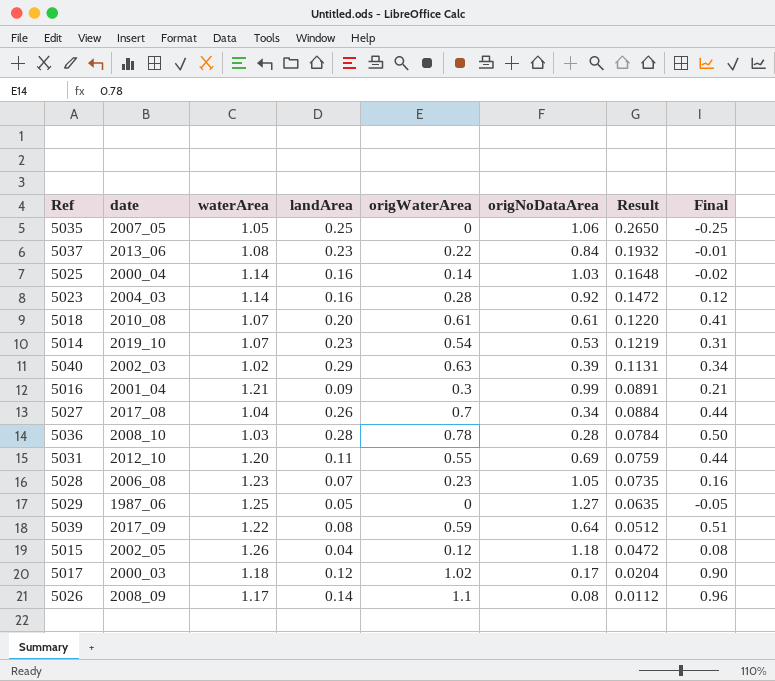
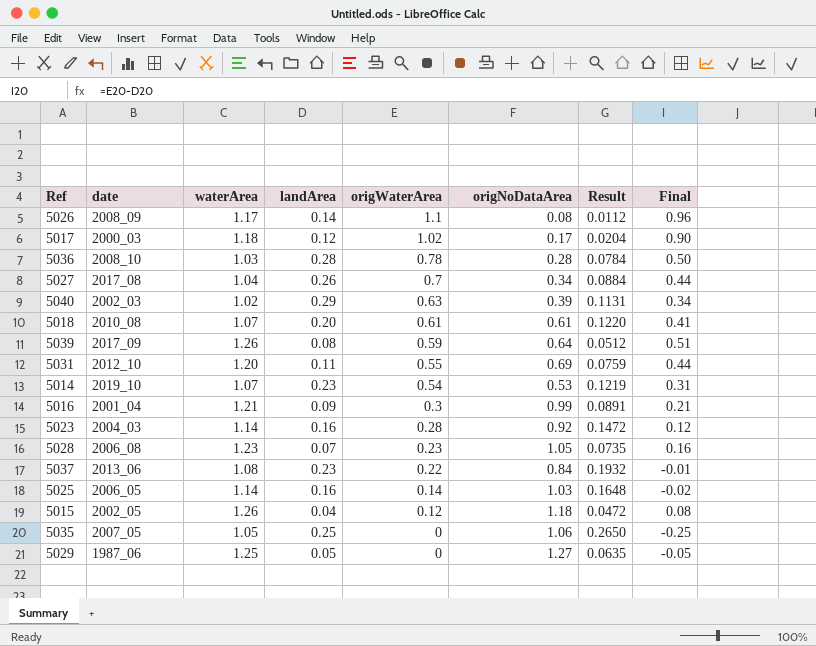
row order: Result descending -> origWaterArea descending
5039 | waterArea: 1.22 -> 1.26
5025 | date: 2000_04 -> 2006_05

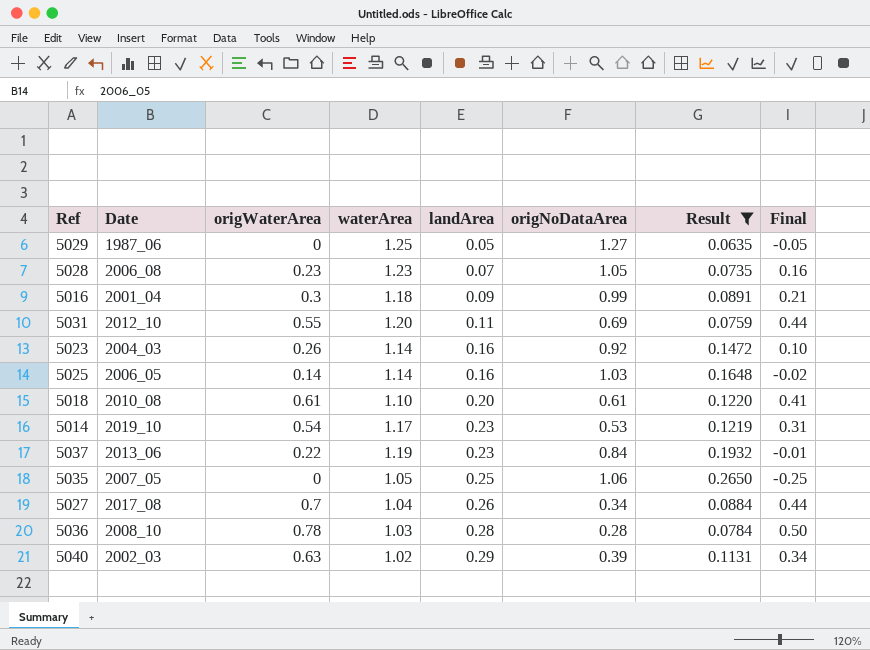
filter: none -> Result >= 0.0635
row order: origWaterArea descending -> landArea ascending
column name: date -> Date
column origWaterArea | position: 5 -> 3
5016 | waterArea: 1.21 -> 1.18
5023 | origWaterArea: 0.28 -> 0.26
5023 | Final: 0.12 -> 0.10
5018 | waterArea: 1.07 -> 1.10
5014 | waterArea: 1.07 -> 1.17
5037 | waterArea: 1.08 -> 1.19

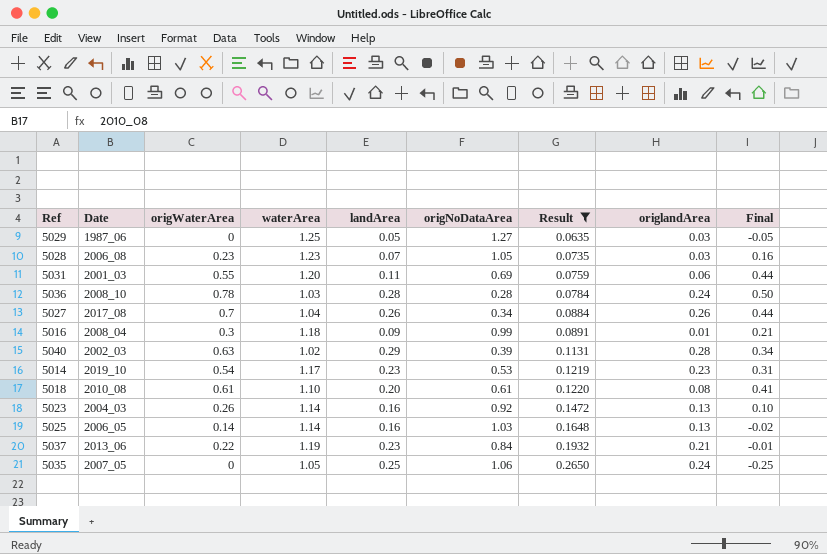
row order: landArea ascending -> Result ascending
column origlandArea | position: none -> 8
5031 | Date: 2012_10 -> 2001_03
5016 | Date: 2001_04 -> 2008_04

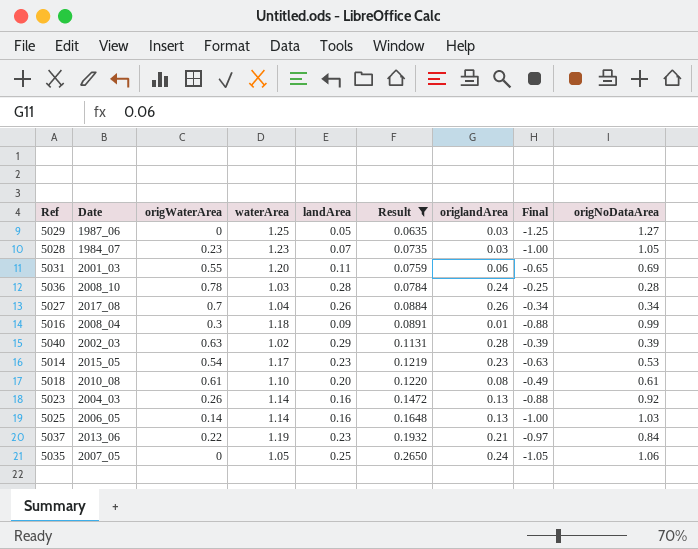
column Final | formula: [origWaterArea] - [landArea] -> [origWaterArea] - [waterArea]
column origNoDataArea | position: 6 -> 9
5028 | Date: 2006_08 -> 1984_07
5014 | Date: 2019_10 -> 2015_05

